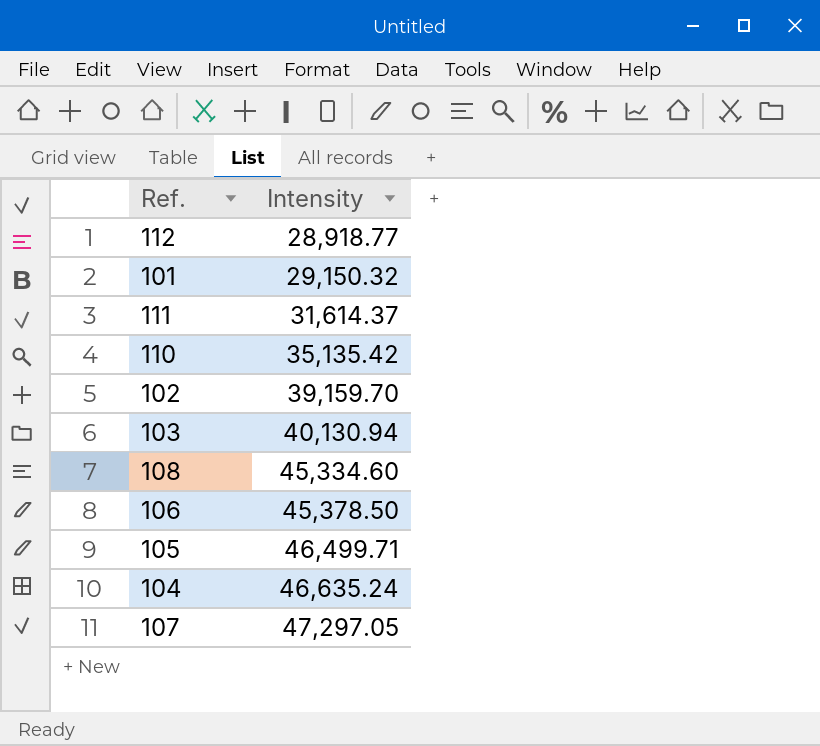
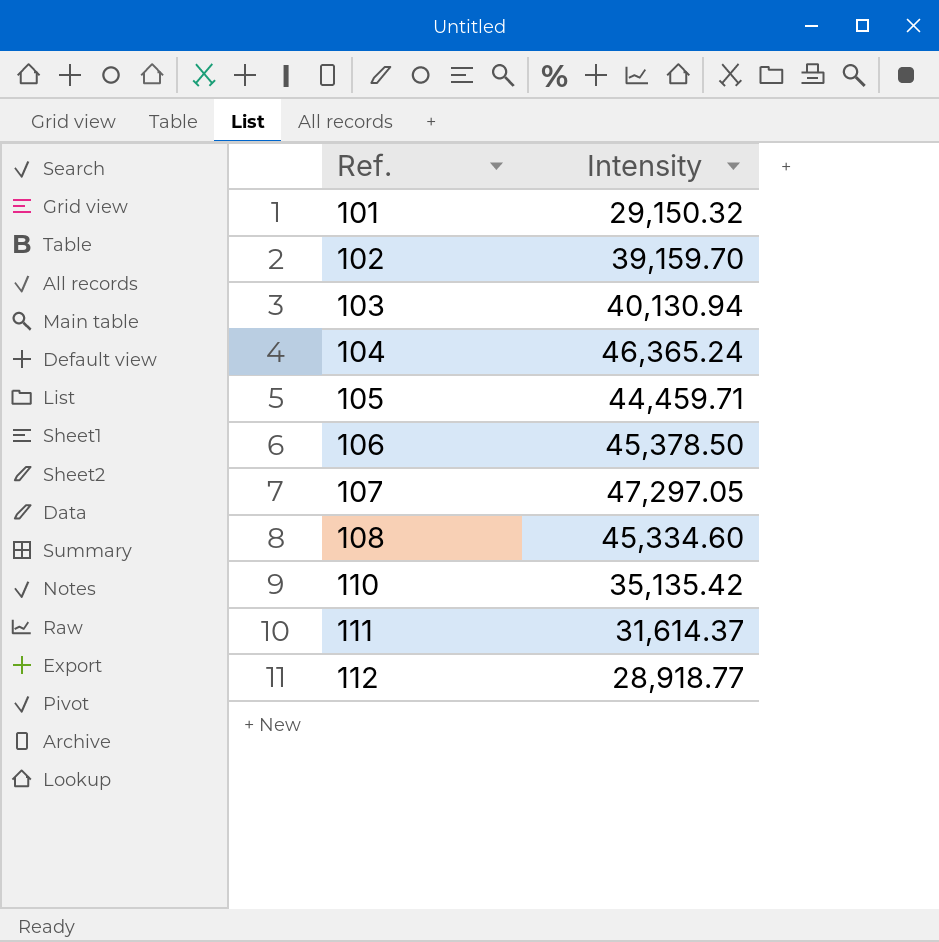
row order: Intensity ascending -> Ref. ascending
104 | Intensity: 46,635.24 -> 46,365.24
105 | Intensity: 46,499.71 -> 44,459.71

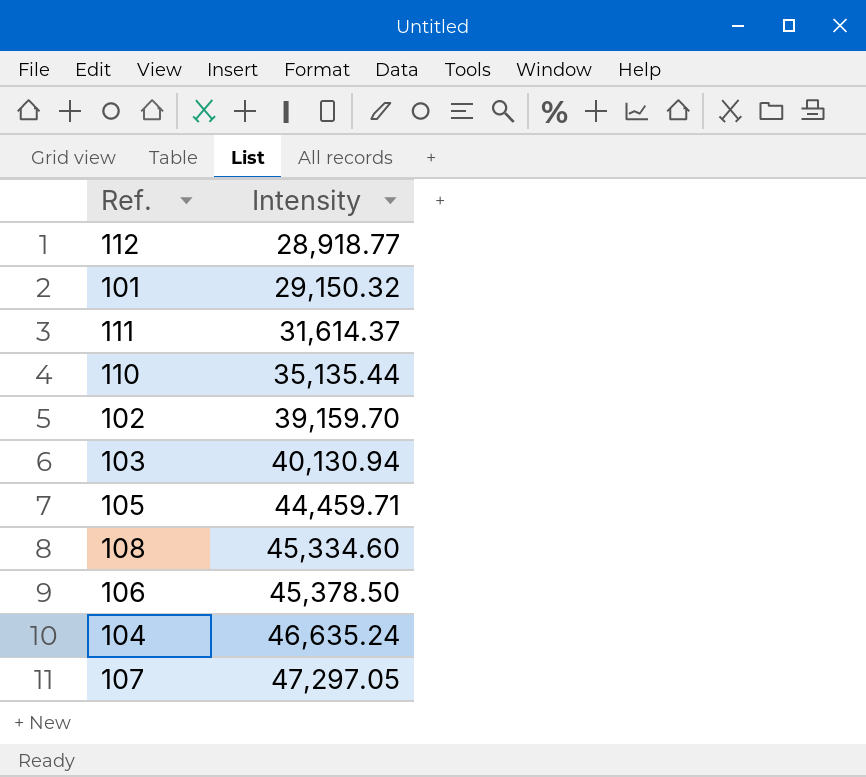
row order: Ref. ascending -> Intensity ascending
110 | Intensity: 35,135.42 -> 35,135.44
104 | Intensity: 46,365.24 -> 46,635.24

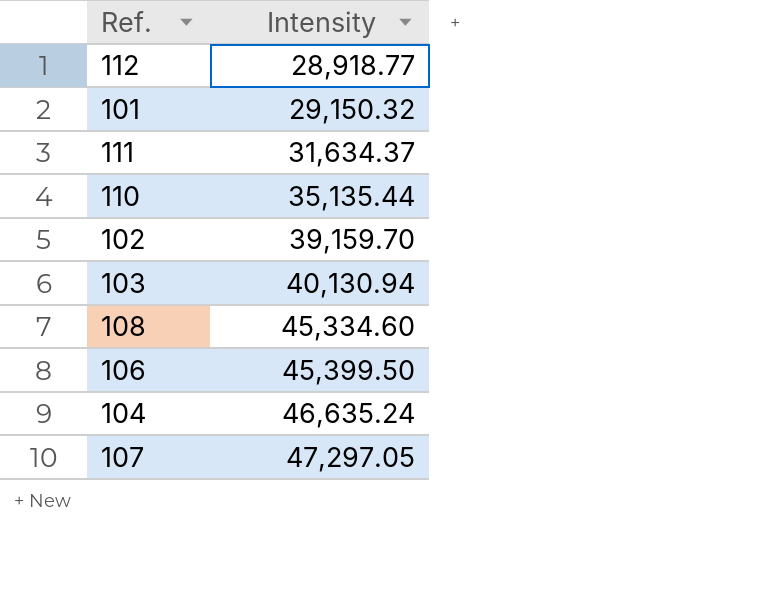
row 105: 44,459.71 -> none
111 | Intensity: 31,614.37 -> 31,634.37
106 | Intensity: 45,378.50 -> 45,399.50

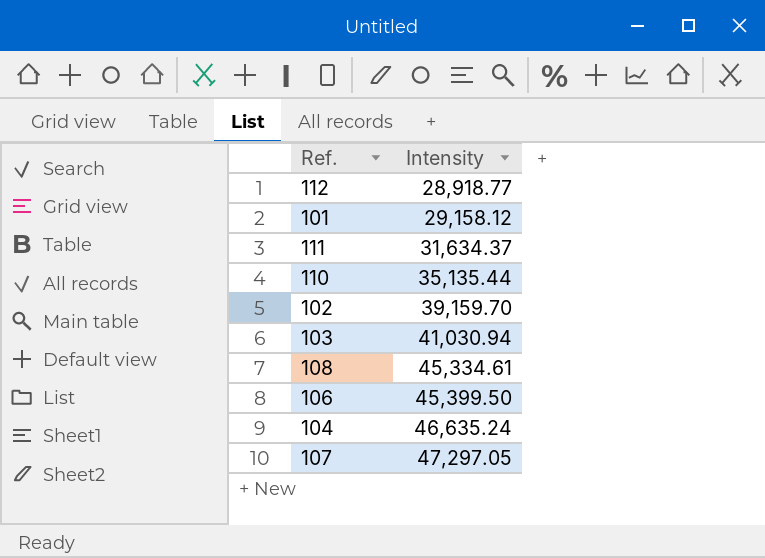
101 | Intensity: 29,150.32 -> 29,158.12
103 | Intensity: 40,130.94 -> 41,030.94
108 | Intensity: 45,334.60 -> 45,334.61

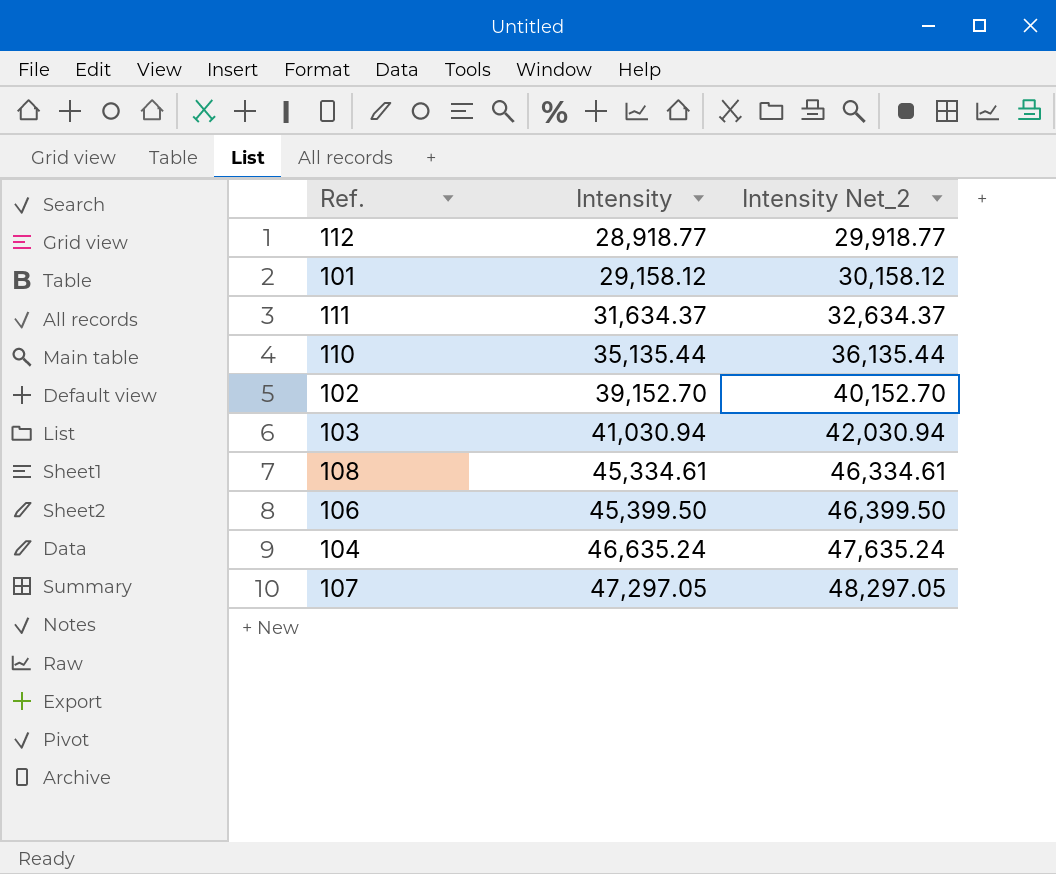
column Intensity Net_2 | formula: none -> [Intensity] + 1000
102 | Intensity: 39,159.70 -> 39,152.70

